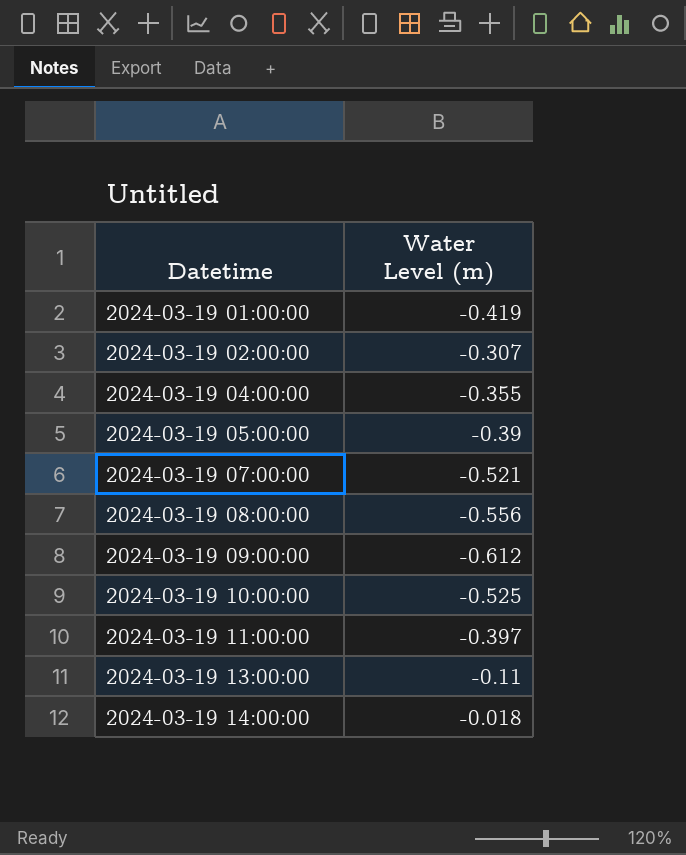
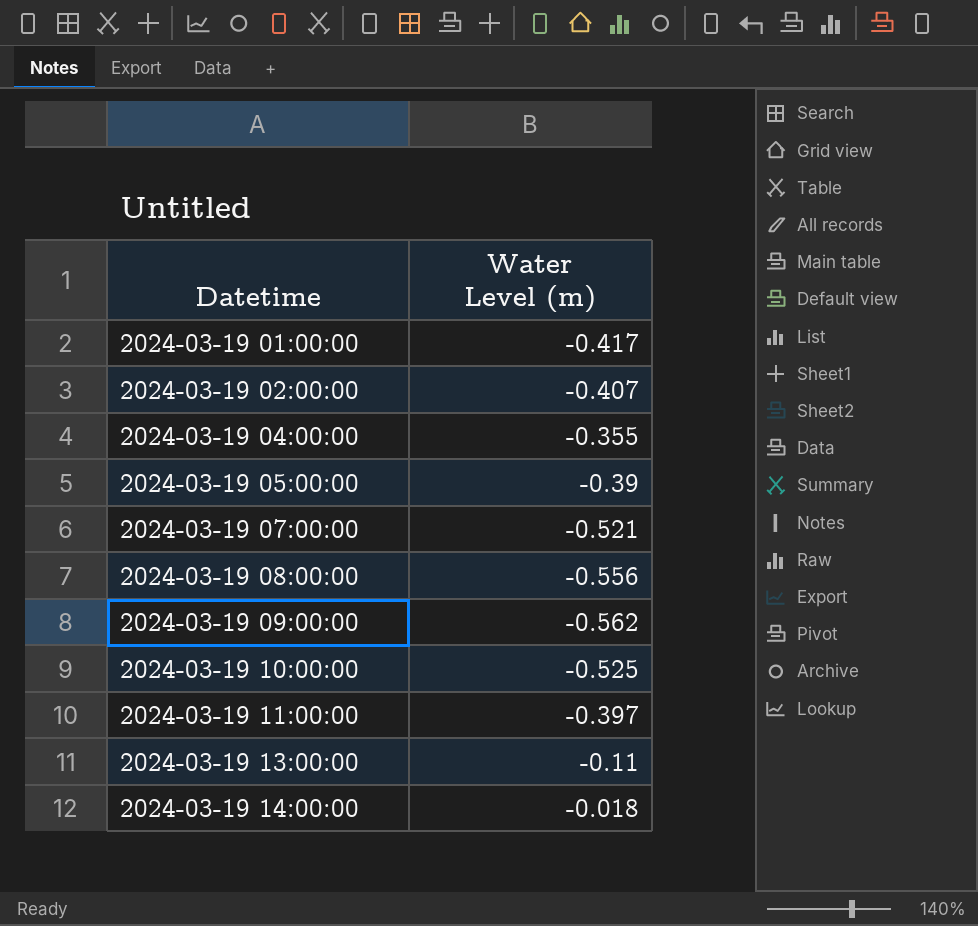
2024-03-19 01:00:00 | Water Level (m): -0.419 -> -0.417
2024-03-19 02:00:00 | Water Level (m): -0.307 -> -0.407
2024-03-19 09:00:00 | Water Level (m): -0.612 -> -0.562

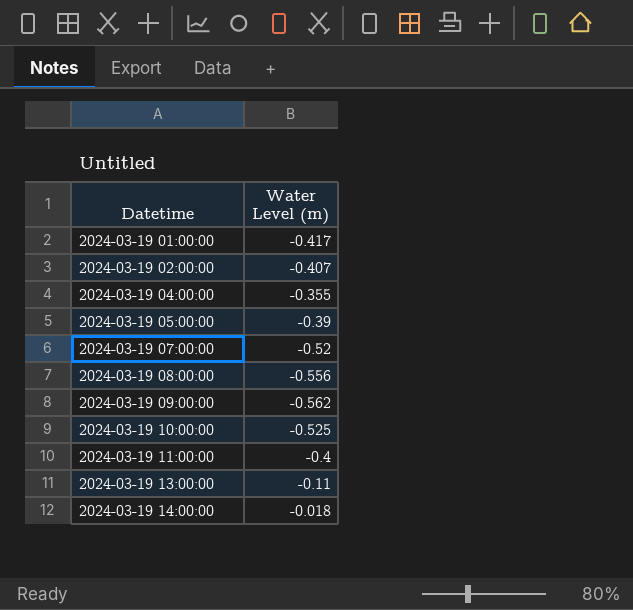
2024-03-19 07:00:00 | Water Level (m): -0.521 -> -0.52
2024-03-19 11:00:00 | Water Level (m): -0.397 -> -0.4

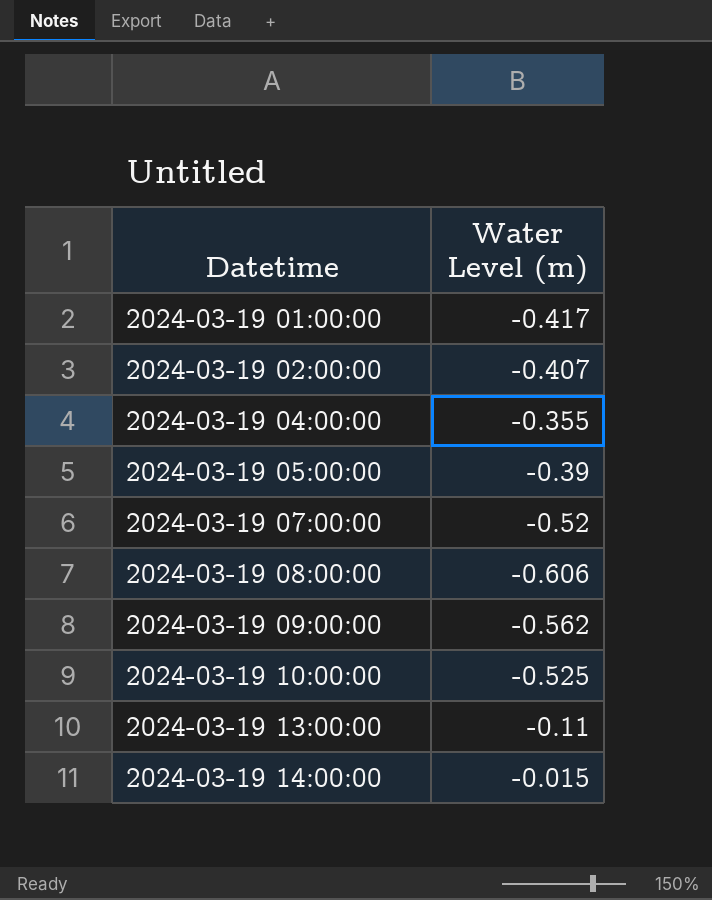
row 2024-03-19 11:00:00: -0.4 -> none
2024-03-19 08:00:00 | Water Level (m): -0.556 -> -0.606
2024-03-19 14:00:00 | Water Level (m): -0.018 -> -0.015

